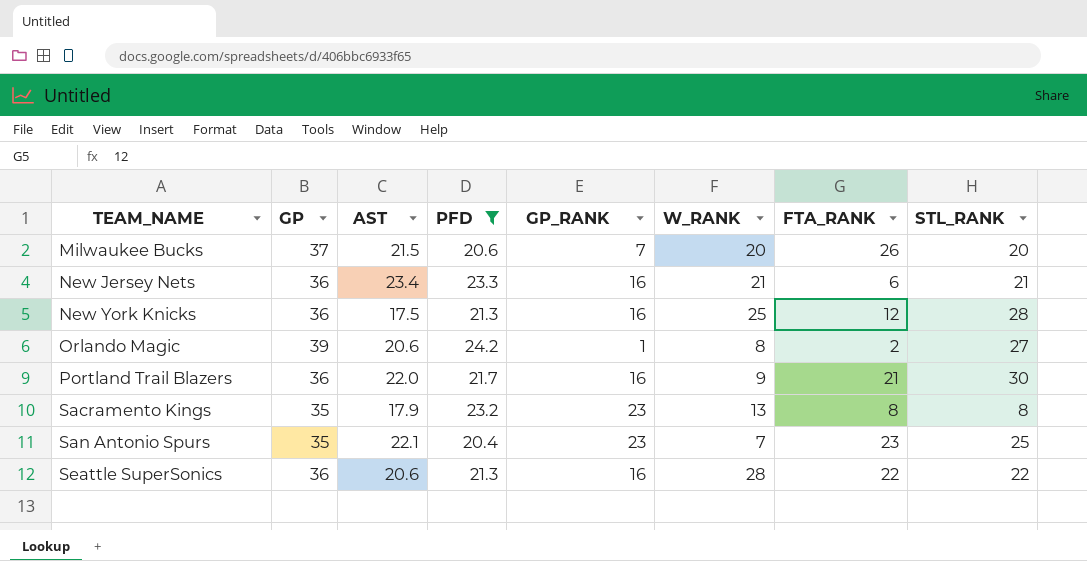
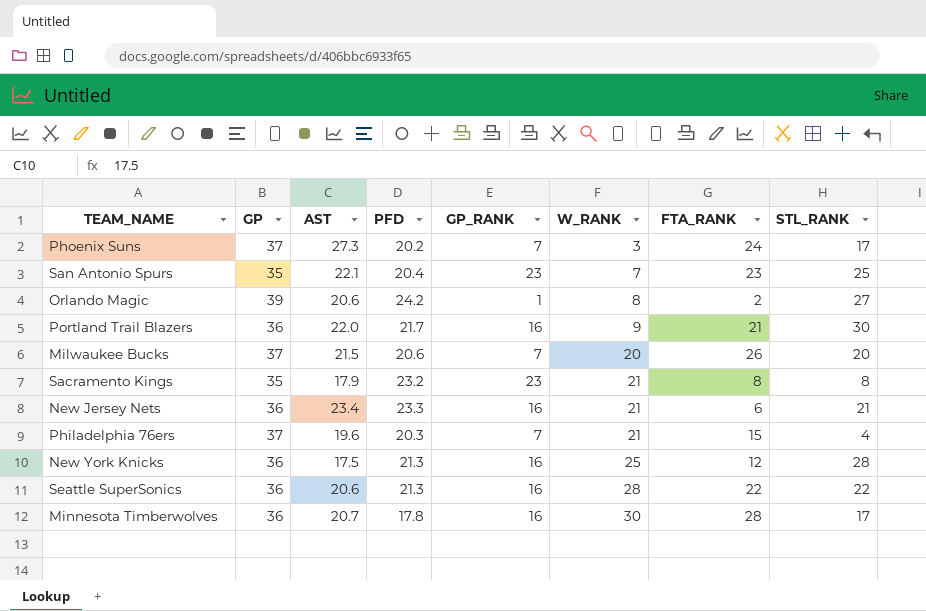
filter: PFD >= 20.4 -> none
row order: TEAM_NAME ascending -> W_RANK ascending
Sacramento Kings | W_RANK: 13 -> 21

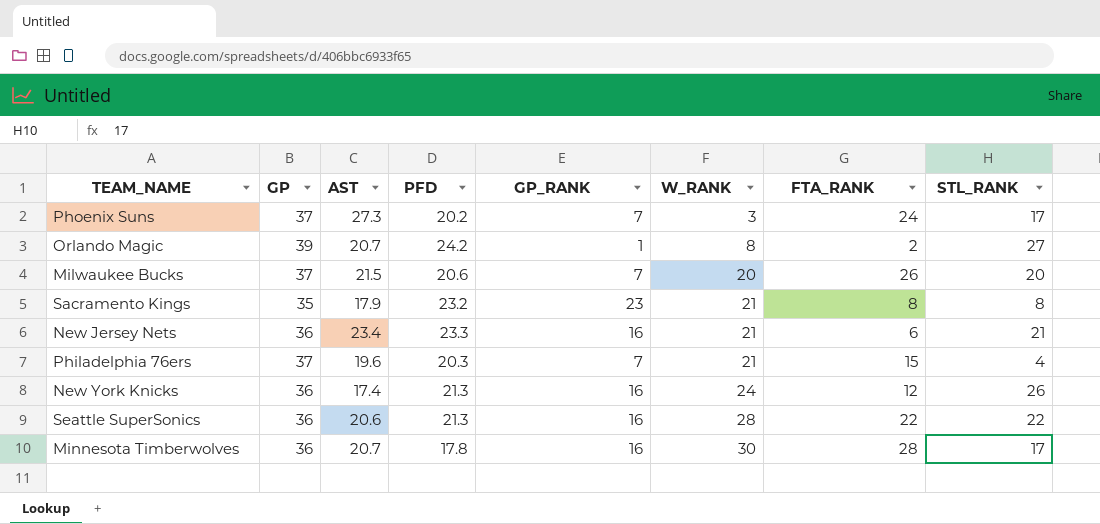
row San Antonio Spurs: 35 | 22.1 | 20.4 | 23 | 7 | 23 | 25 -> none
row Portland Trail Blazers: 36 | 22.0 | 21.7 | 16 | 9 | 21 | 30 -> none
Orlando Magic | AST: 20.6 -> 20.7
New York Knicks | AST: 17.5 -> 17.4
New York Knicks | W_RANK: 25 -> 24
New York Knicks | STL_RANK: 28 -> 26

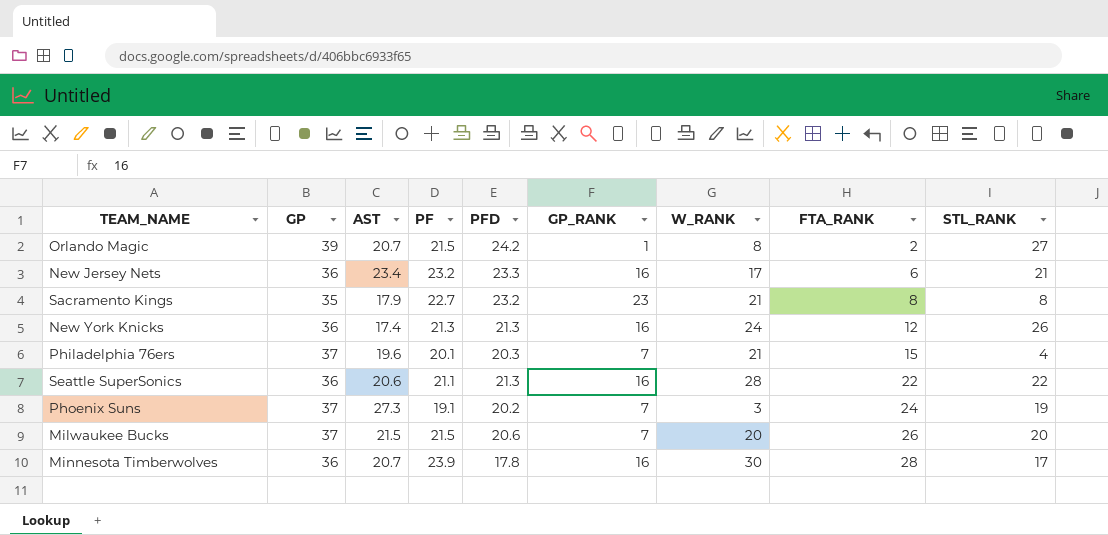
row order: W_RANK ascending -> FTA_RANK ascending
column PF | position: none -> 4
New Jersey Nets | W_RANK: 21 -> 17
Phoenix Suns | STL_RANK: 17 -> 19

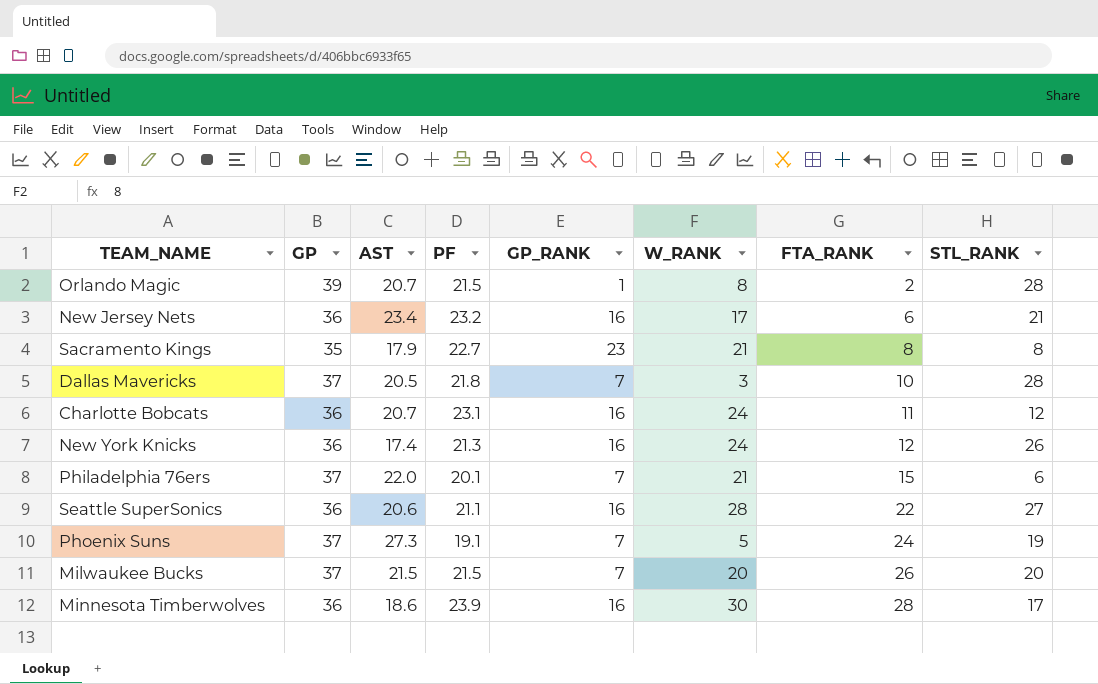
column PFD | position: 5 -> none
Orlando Magic | STL_RANK: 27 -> 28
row Dallas Mavericks: none -> 37 | 20.5 | 21.8 | 7 | 3 | 10 | 28
row Charlotte Bobcats: none -> 36 | 20.7 | 23.1 | 16 | 24 | 11 | 12
Philadelphia 76ers | AST: 19.6 -> 22.0
Philadelphia 76ers | STL_RANK: 4 -> 6
Seattle SuperSonics | STL_RANK: 22 -> 27
Phoenix Suns | W_RANK: 3 -> 5
Minnesota Timberwolves | AST: 20.7 -> 18.6

